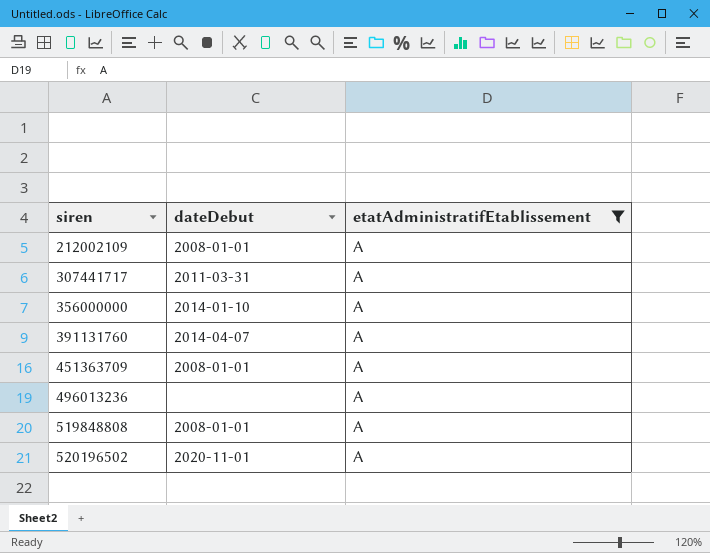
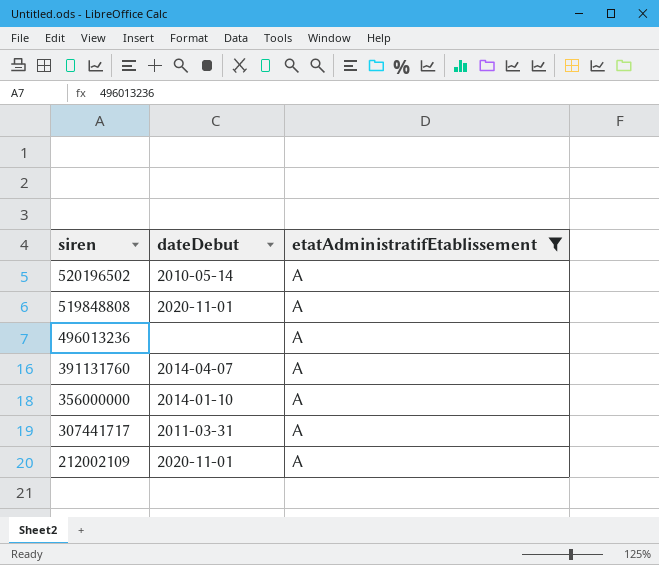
row order: siren ascending -> siren descending
row 451363709: 2008-01-01 | A -> none
520196502 | dateDebut: 2020-11-01 -> 2010-05-14
519848808 | dateDebut: 2008-01-01 -> 2020-11-01
212002109 | dateDebut: 2008-01-01 -> 2020-11-01

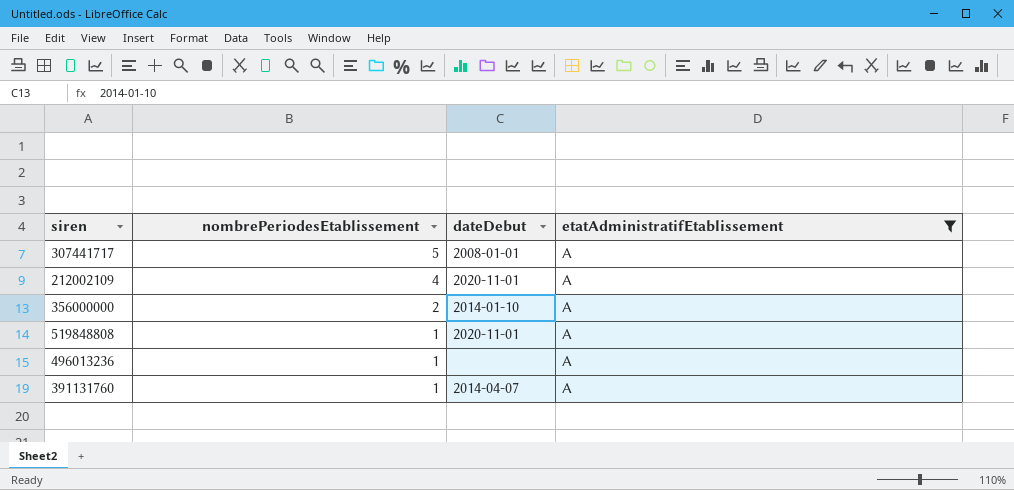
row order: siren descending -> nombrePeriodesEtablissement descending
column nombrePeriodesEtablissement | position: none -> 2
row 520196502: 2010-05-14 | A -> none
307441717 | dateDebut: 2011-03-31 -> 2008-01-01

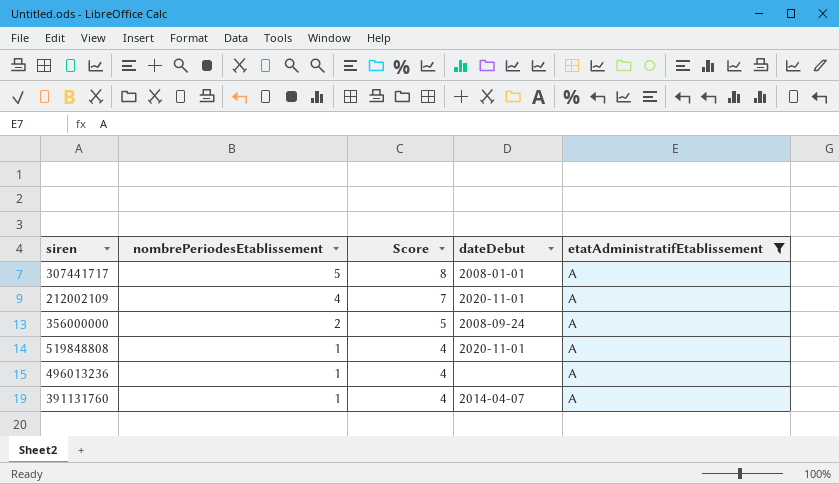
column Score | formula: none -> [nombrePeriodesEtablissement] + 3
356000000 | dateDebut: 2014-01-10 -> 2008-09-24

